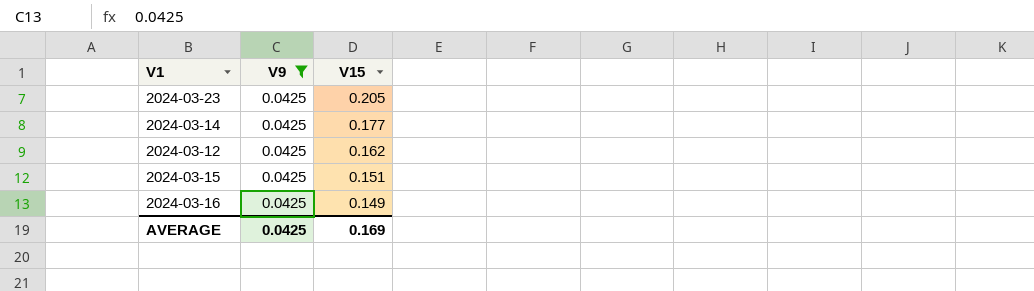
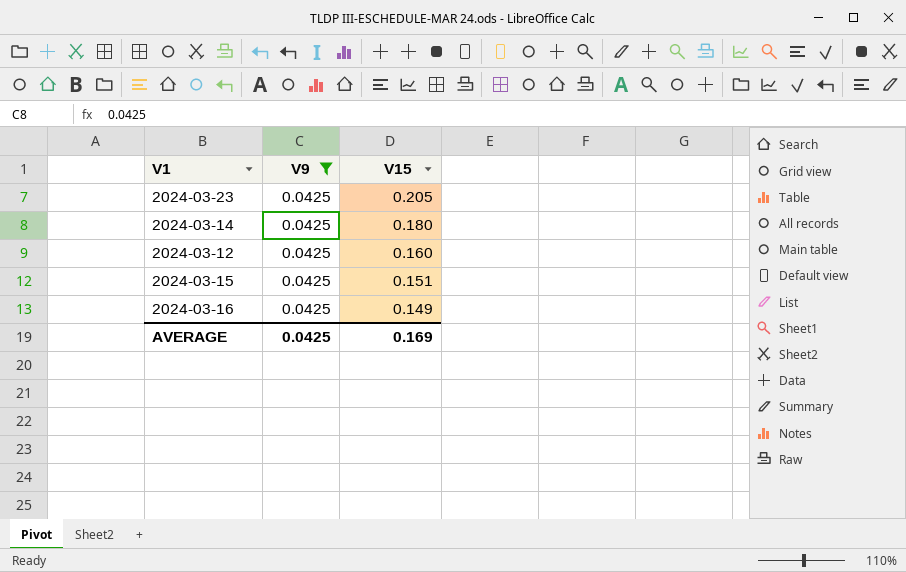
2024-03-14 | V15: 0.177 -> 0.180
2024-03-12 | V15: 0.162 -> 0.160

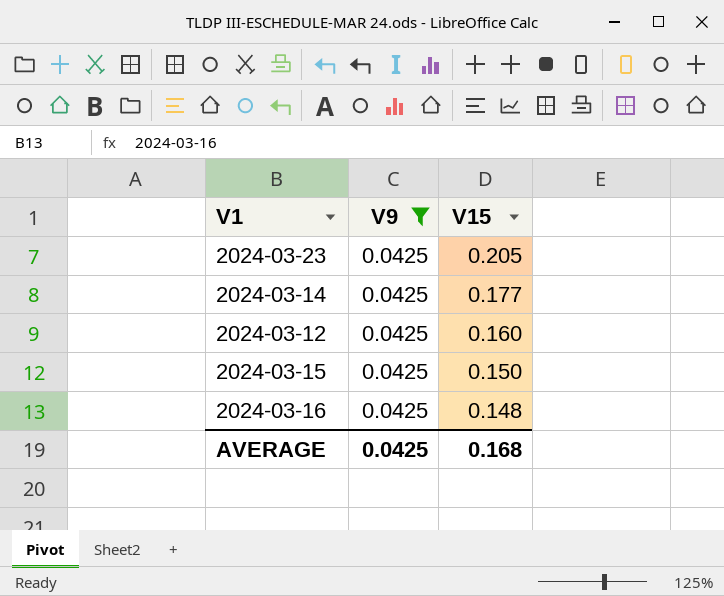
2024-03-14 | V15: 0.180 -> 0.177
2024-03-15 | V15: 0.151 -> 0.150
2024-03-16 | V15: 0.149 -> 0.148
AVERAGE | V15: 0.169 -> 0.168

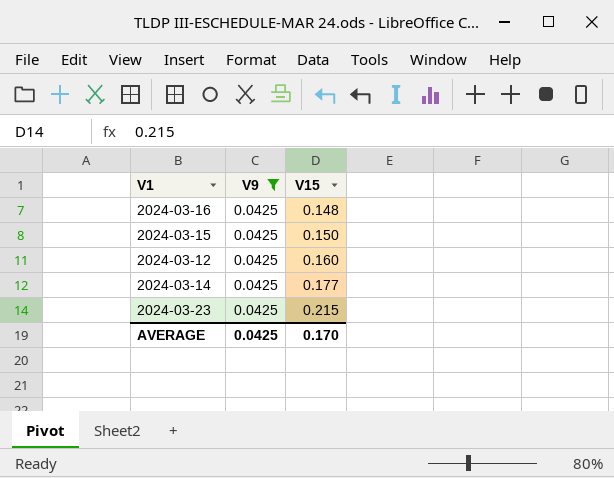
row order: V15 descending -> V15 ascending
2024-03-23 | V15: 0.205 -> 0.215
AVERAGE | V15: 0.168 -> 0.170

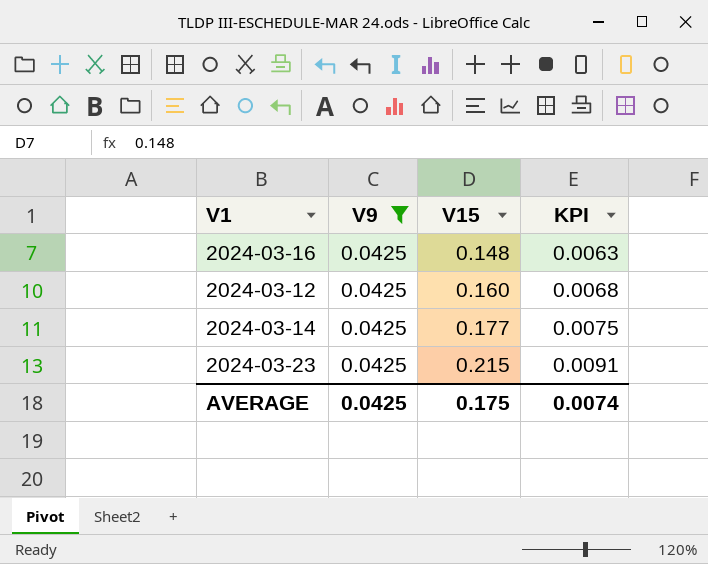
column KPI | formula: none -> [V9] * [V15]
row 2024-03-15: 0.0425 | 0.150 -> none
AVERAGE | V15: 0.170 -> 0.175

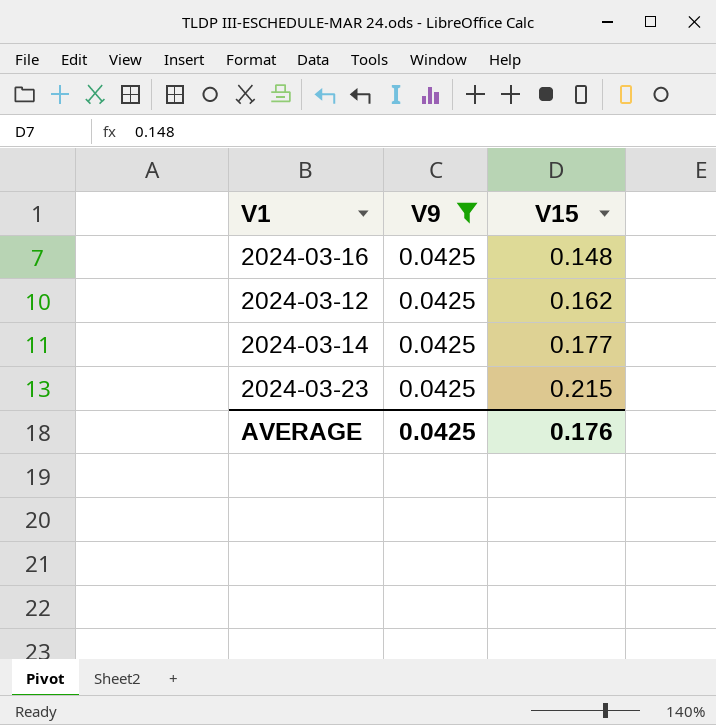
column KPI | formula: [V9] * [V15] -> none
2024-03-12 | V15: 0.160 -> 0.162
AVERAGE | V15: 0.175 -> 0.176

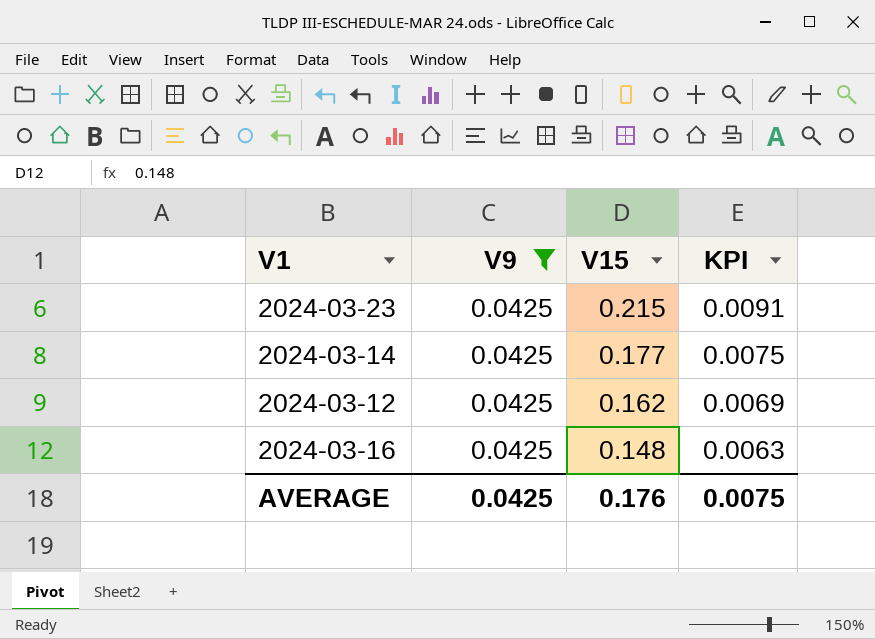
row order: V15 ascending -> V15 descending
column KPI | formula: none -> [V9] * [V15]

